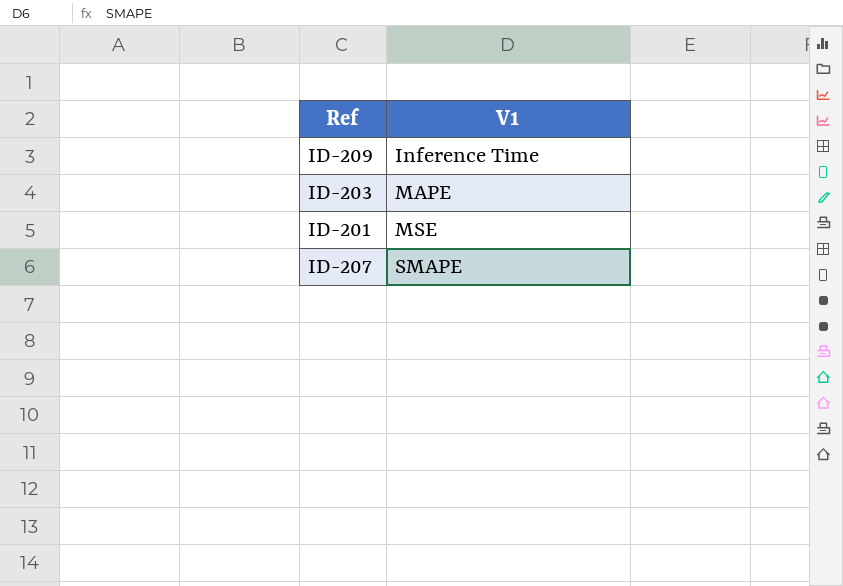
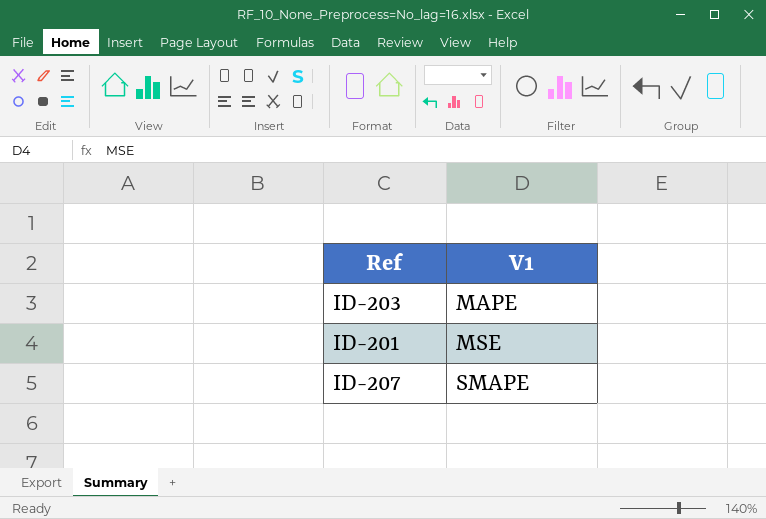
row ID-209: Inference Time -> none

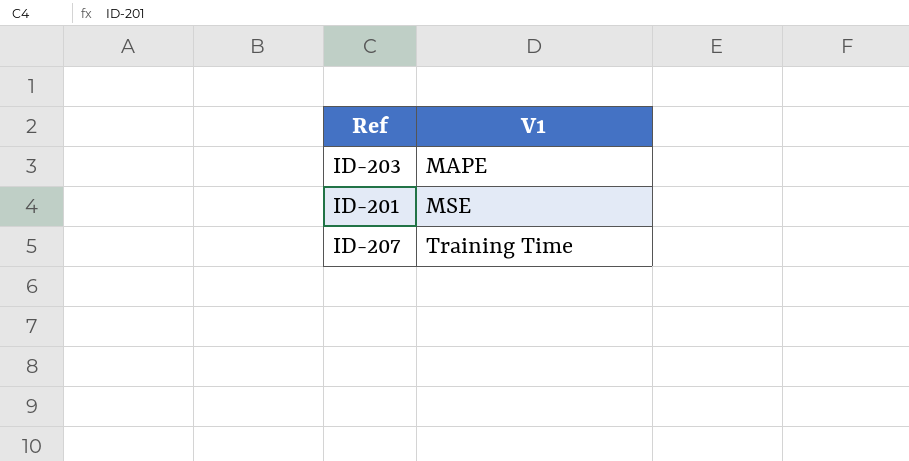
ID-207 | V1: SMAPE -> Training Time

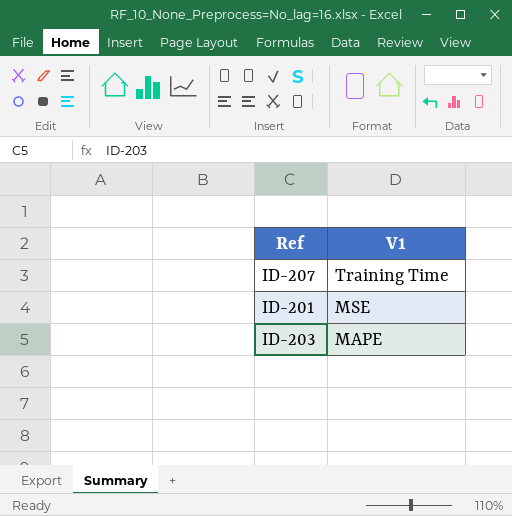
row order: V1 ascending -> V1 descending

